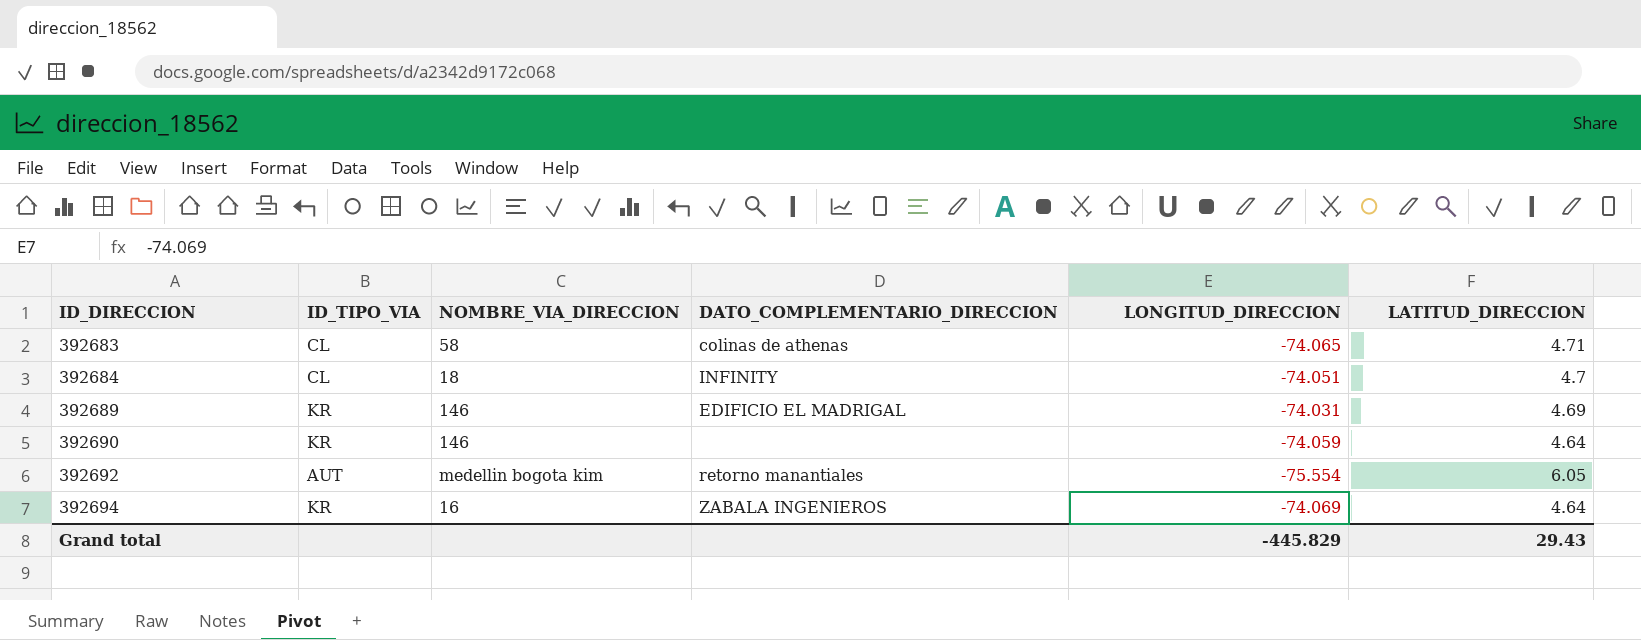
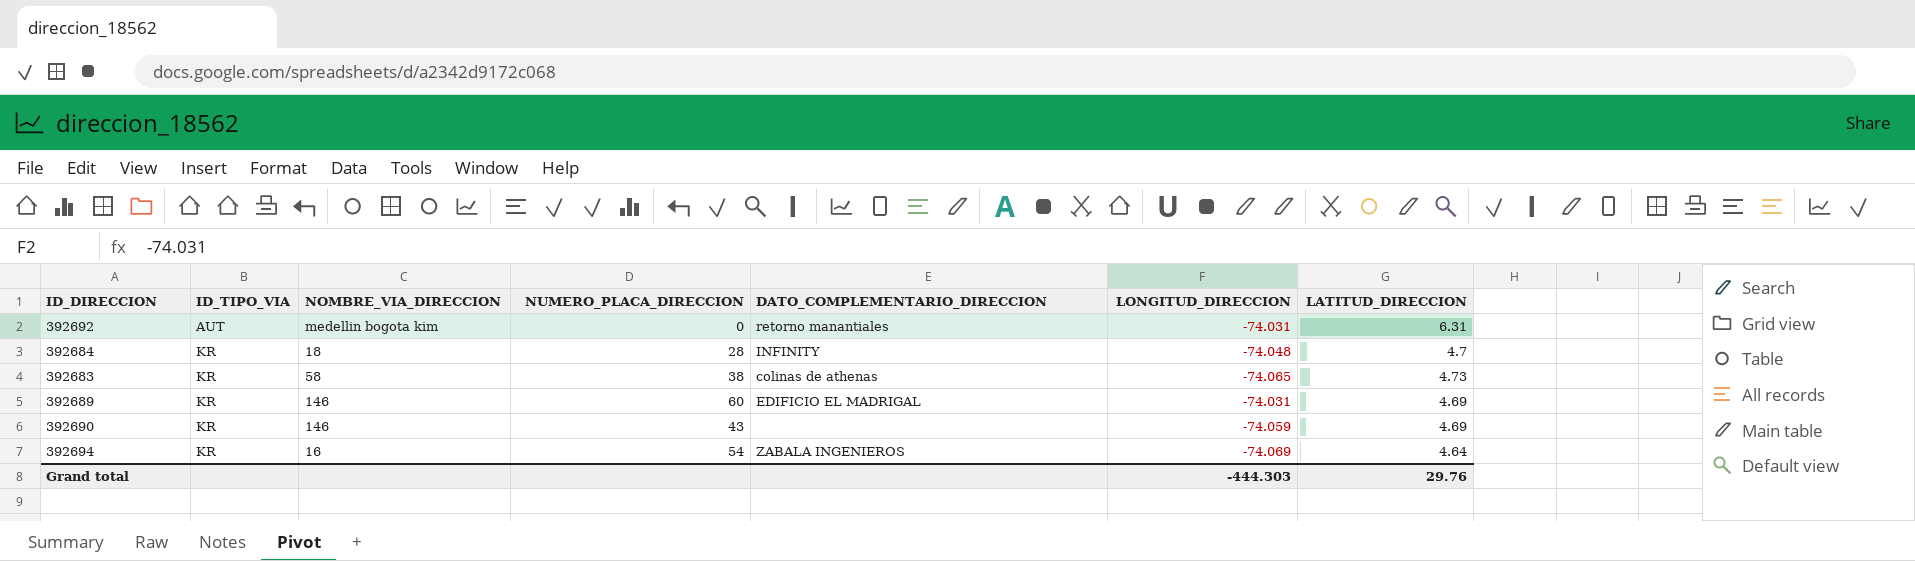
row order: ID_DIRECCION ascending -> ID_TIPO_VIA ascending
column NUMERO_PLACA_DIRECCION | position: none -> 4
392692 | LONGITUD_DIRECCION: -75.554 -> -74.031
392692 | LATITUD_DIRECCION: 6.05 -> 6.31
392684 | ID_TIPO_VIA: CL -> KR
392684 | LONGITUD_DIRECCION: -74.051 -> -74.048
392683 | ID_TIPO_VIA: CL -> KR
392683 | LATITUD_DIRECCION: 4.71 -> 4.73
392690 | LATITUD_DIRECCION: 4.64 -> 4.69
Grand total | LONGITUD_DIRECCION: -445.829 -> -444.303
Grand total | LATITUD_DIRECCION: 29.43 -> 29.76

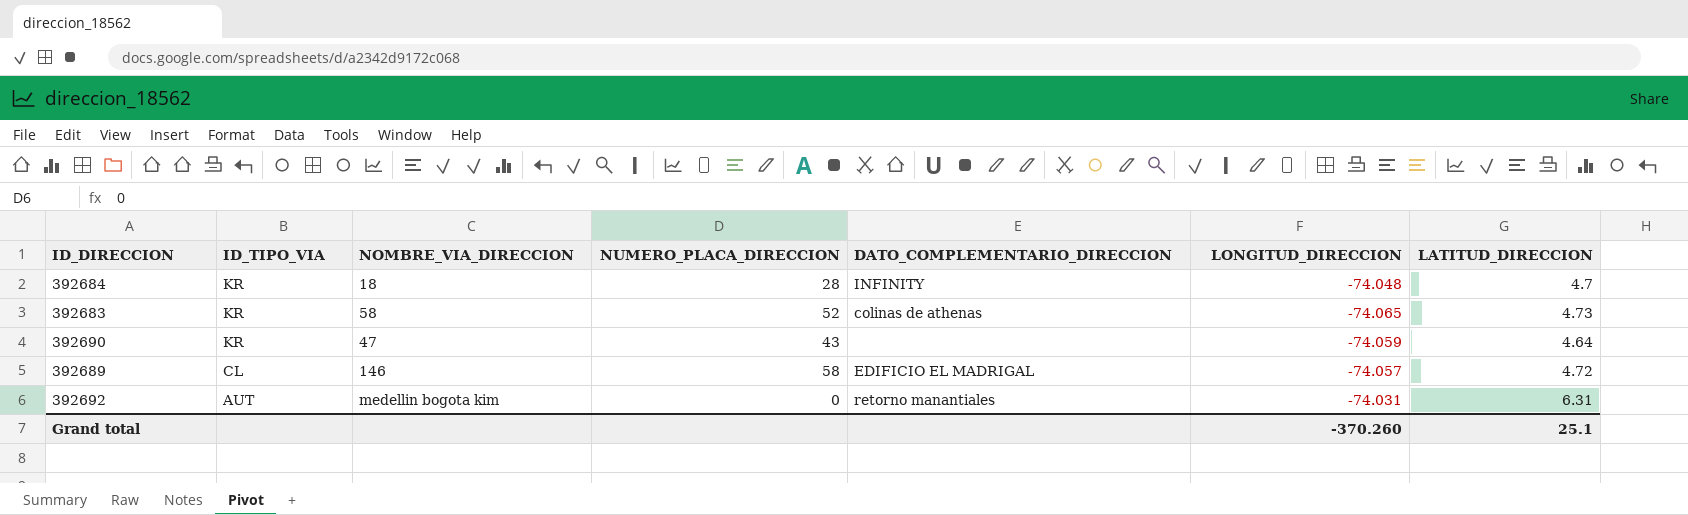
row order: ID_TIPO_VIA ascending -> ID_TIPO_VIA descending
row 392694: KR | 16 | 54 | ZABALA INGENIEROS | -74.069 | 4.64 -> none
392683 | NUMERO_PLACA_DIRECCION: 38 -> 52
392690 | NOMBRE_VIA_DIRECCION: 146 -> 47
392690 | LATITUD_DIRECCION: 4.69 -> 4.64
392689 | ID_TIPO_VIA: KR -> CL
392689 | NUMERO_PLACA_DIRECCION: 60 -> 58
392689 | LONGITUD_DIRECCION: -74.031 -> -74.057
392689 | LATITUD_DIRECCION: 4.69 -> 4.72
Grand total | LONGITUD_DIRECCION: -444.303 -> -370.260
Grand total | LATITUD_DIRECCION: 29.76 -> 25.1

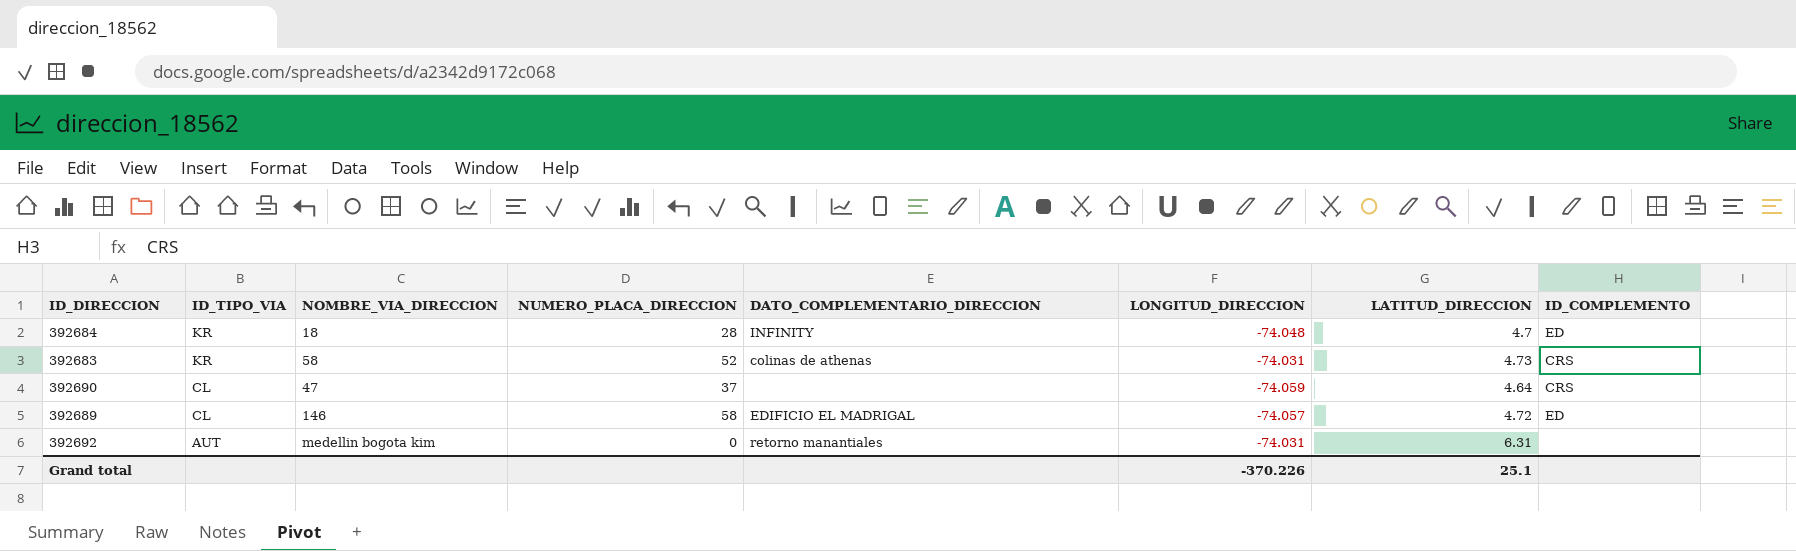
column ID_COMPLEMENTO | position: none -> 8
392683 | LONGITUD_DIRECCION: -74.065 -> -74.031
392690 | ID_TIPO_VIA: KR -> CL
392690 | NUMERO_PLACA_DIRECCION: 43 -> 37
Grand total | LONGITUD_DIRECCION: -370.260 -> -370.226

